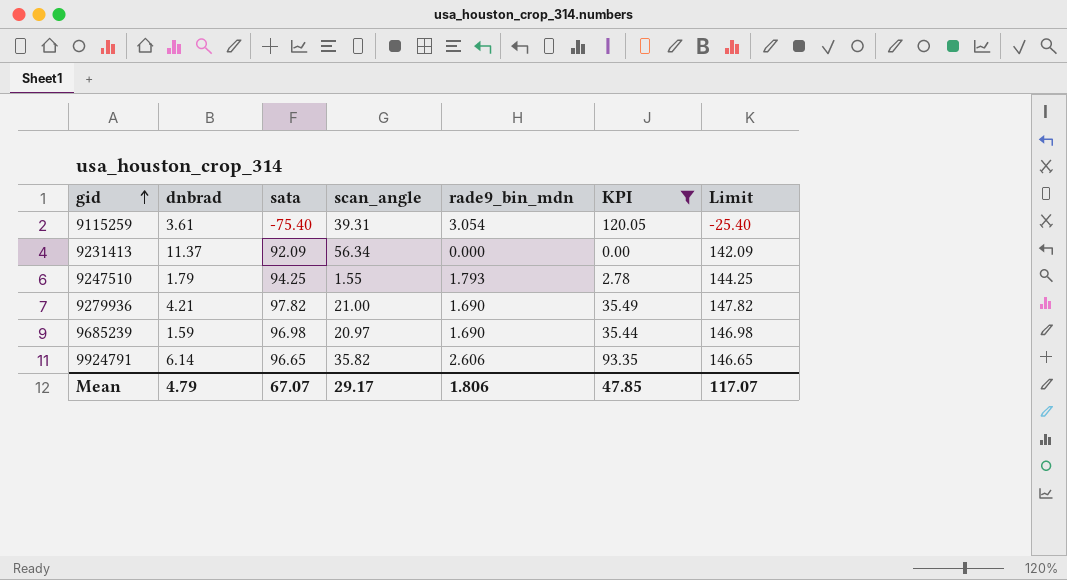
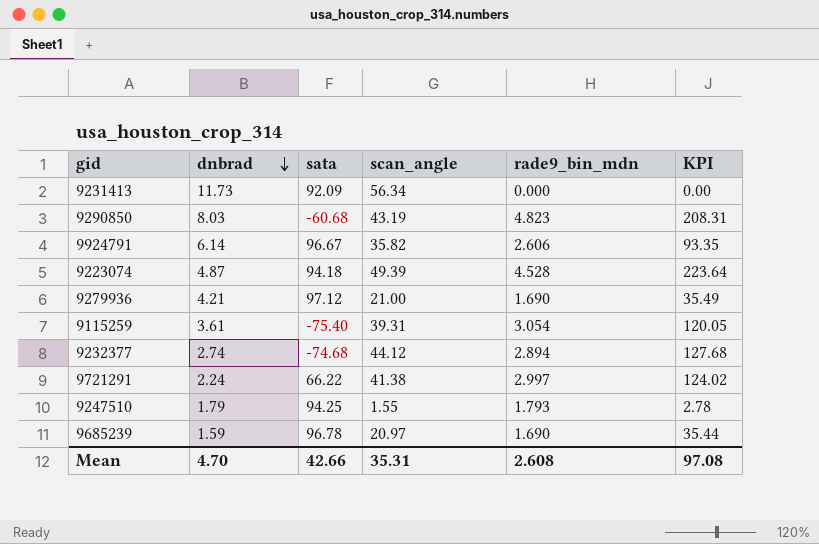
filter: KPI <= 120.05 -> none
row order: gid ascending -> dnbrad descending
column Limit | formula: [sata] + 50 -> none
9231413 | dnbrad: 11.37 -> 11.73
9924791 | sata: 96.65 -> 96.67
9279936 | sata: 97.82 -> 97.12
9685239 | sata: 96.98 -> 96.78
Mean | dnbrad: 4.79 -> 4.70
Mean | sata: 67.07 -> 42.66
Mean | scan_angle: 29.17 -> 35.31
Mean | rade9_bin_mdn: 1.806 -> 2.608
Mean | KPI: 47.85 -> 97.08

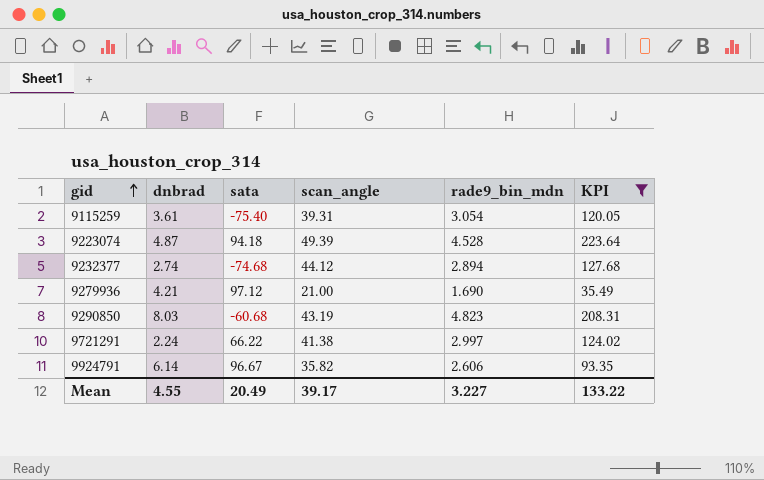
filter: none -> KPI >= 35.49
row order: dnbrad descending -> gid ascending
Mean | dnbrad: 4.70 -> 4.55
Mean | sata: 42.66 -> 20.49
Mean | scan_angle: 35.31 -> 39.17
Mean | rade9_bin_mdn: 2.608 -> 3.227
Mean | KPI: 97.08 -> 133.22

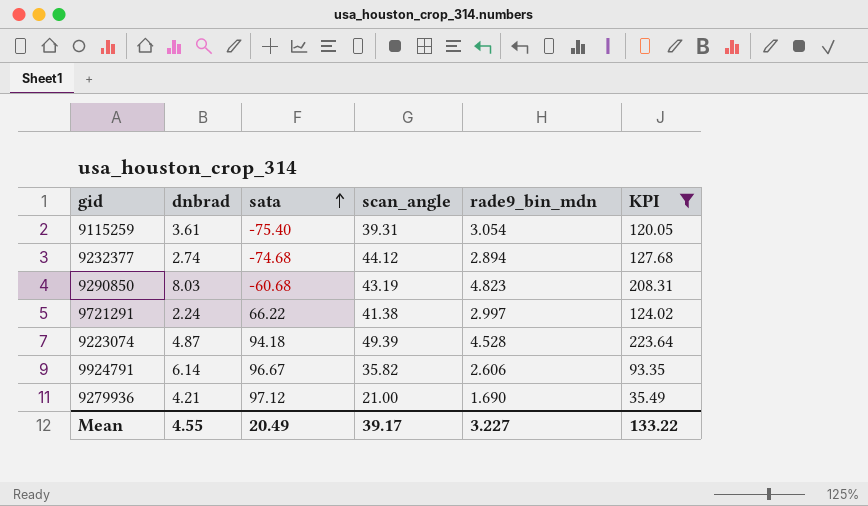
row order: gid ascending -> sata ascending

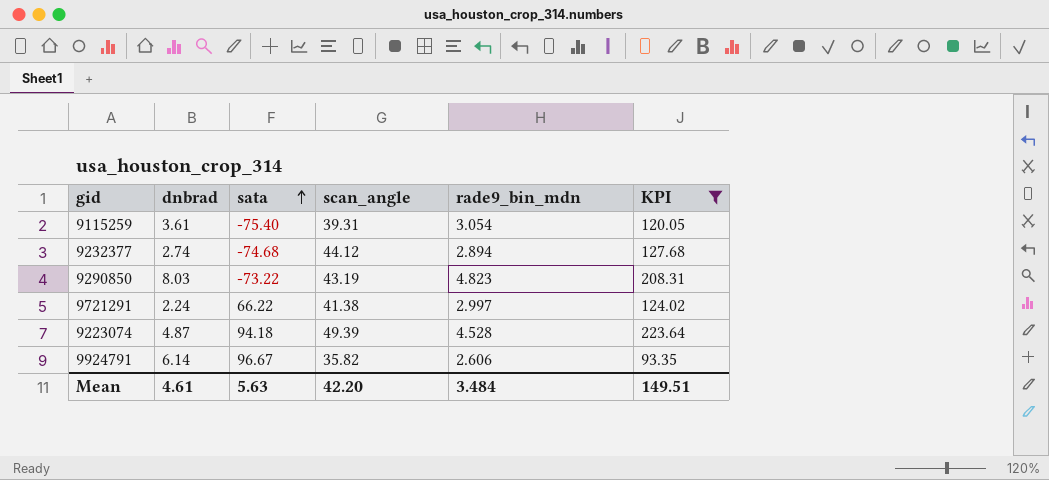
row 9279936: 4.21 | 97.12 | 21.00 | 1.690 | 35.49 -> none
9290850 | sata: -60.68 -> -73.22
Mean | dnbrad: 4.55 -> 4.61
Mean | sata: 20.49 -> 5.63
Mean | scan_angle: 39.17 -> 42.20
Mean | rade9_bin_mdn: 3.227 -> 3.484
Mean | KPI: 133.22 -> 149.51

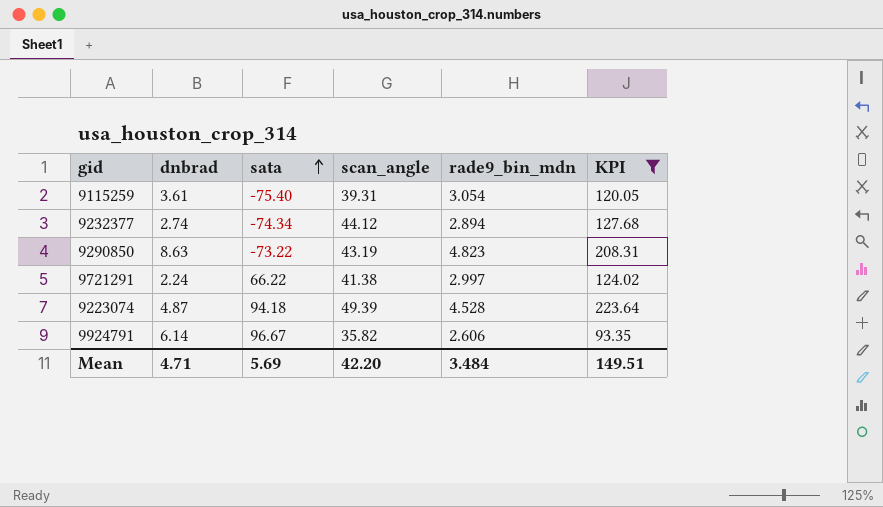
9232377 | sata: -74.68 -> -74.34
9290850 | dnbrad: 8.03 -> 8.63
Mean | dnbrad: 4.61 -> 4.71
Mean | sata: 5.63 -> 5.69

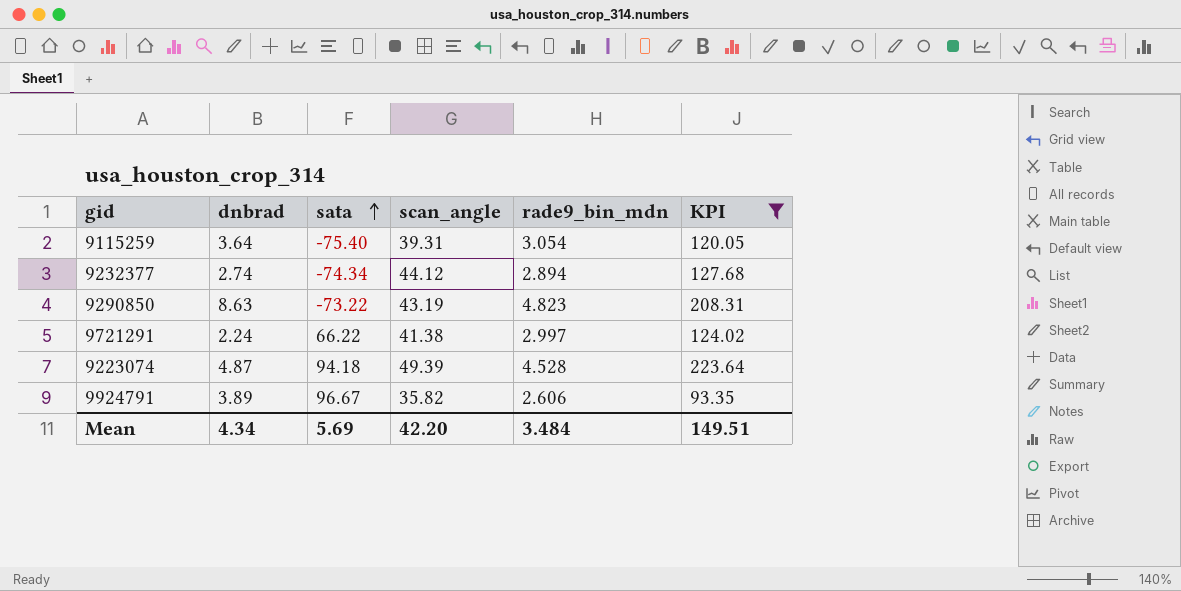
9115259 | dnbrad: 3.61 -> 3.64
9924791 | dnbrad: 6.14 -> 3.89
Mean | dnbrad: 4.71 -> 4.34

